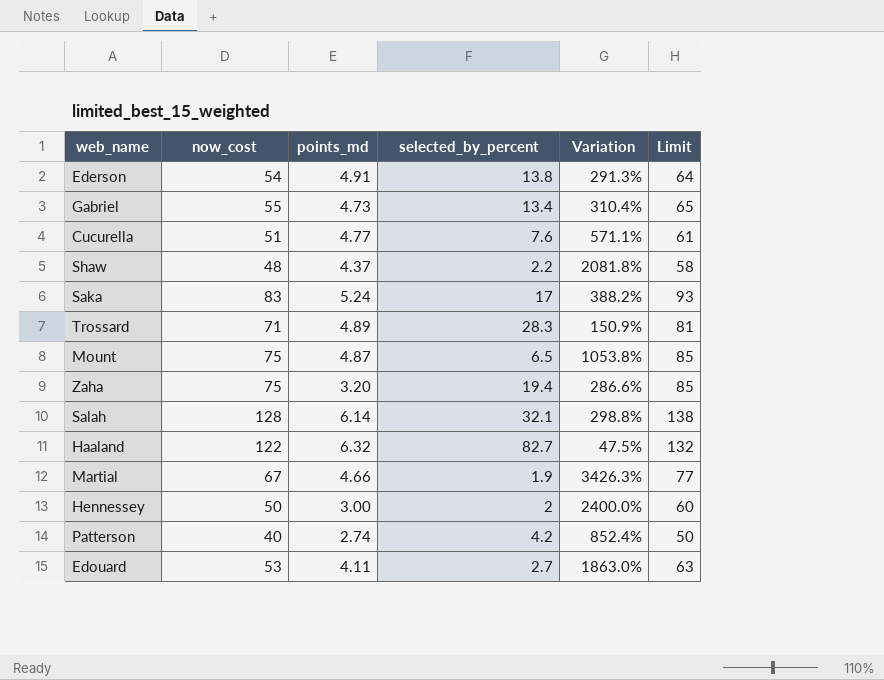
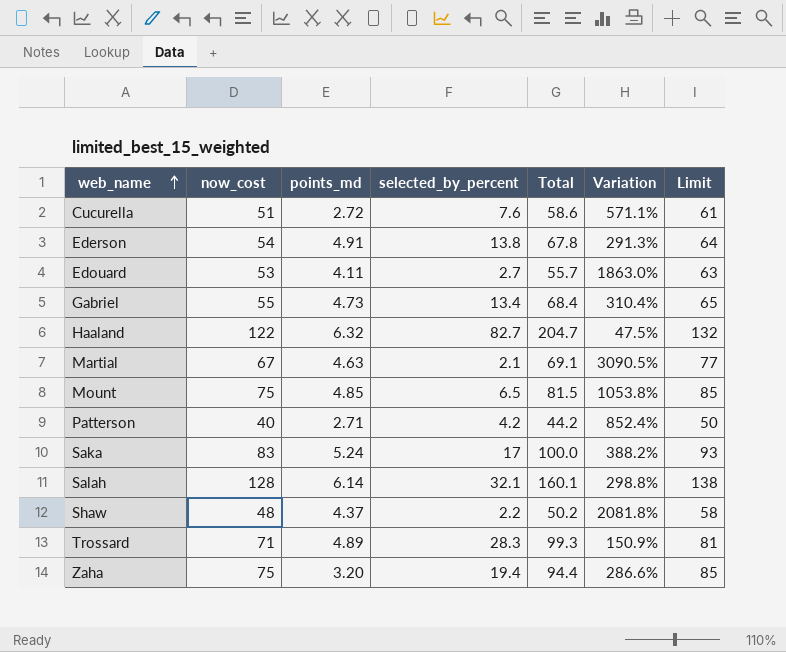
row order: none -> web_name ascending
column Total | formula: none -> [now_cost] + [selected_by_percent]
row Hennessey: 50 | 3.00 | 2 | 2400.0% | 60 -> none
Cucurella | points_md: 4.77 -> 2.72
Martial | points_md: 4.66 -> 4.63
Martial | selected_by_percent: 1.9 -> 2.1
Martial | Variation: 3426.3% -> 3090.5%
Mount | points_md: 4.87 -> 4.85
Patterson | points_md: 2.74 -> 2.71

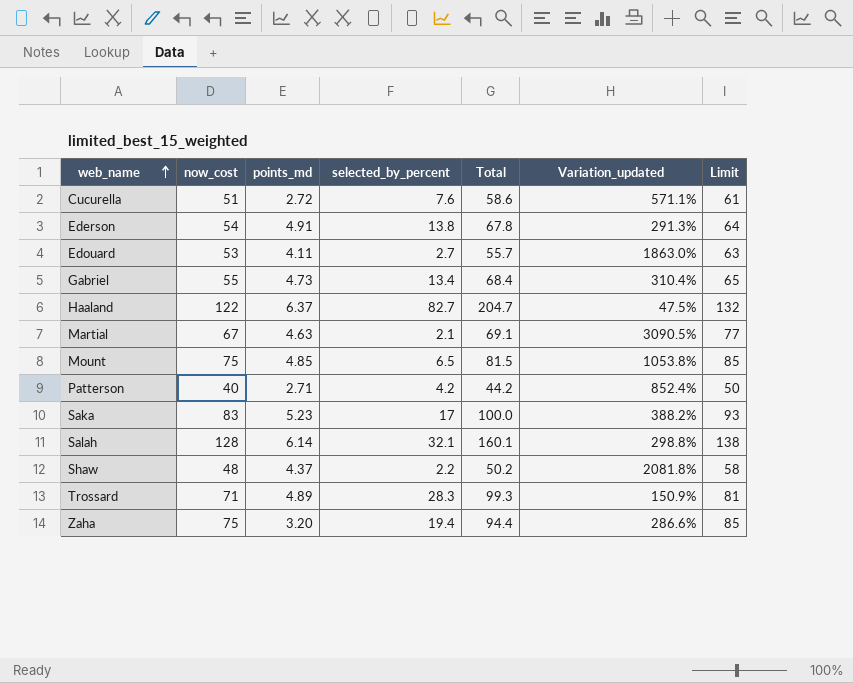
column name: Variation -> Variation_updated
Haaland | points_md: 6.32 -> 6.37
Saka | points_md: 5.24 -> 5.23

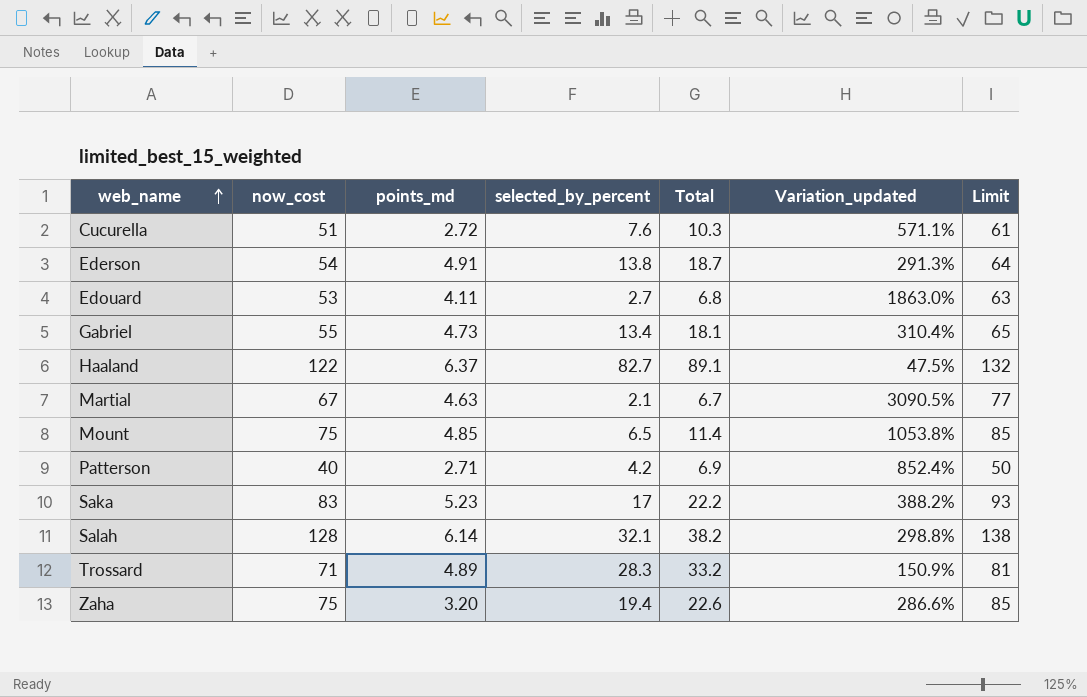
column Total | formula: [now_cost] + [selected_by_percent] -> [points_md] + [selected_by_percent]
row Shaw: 48 | 4.37 | 2.2 | 50.2 | 2081.8% | 58 -> none

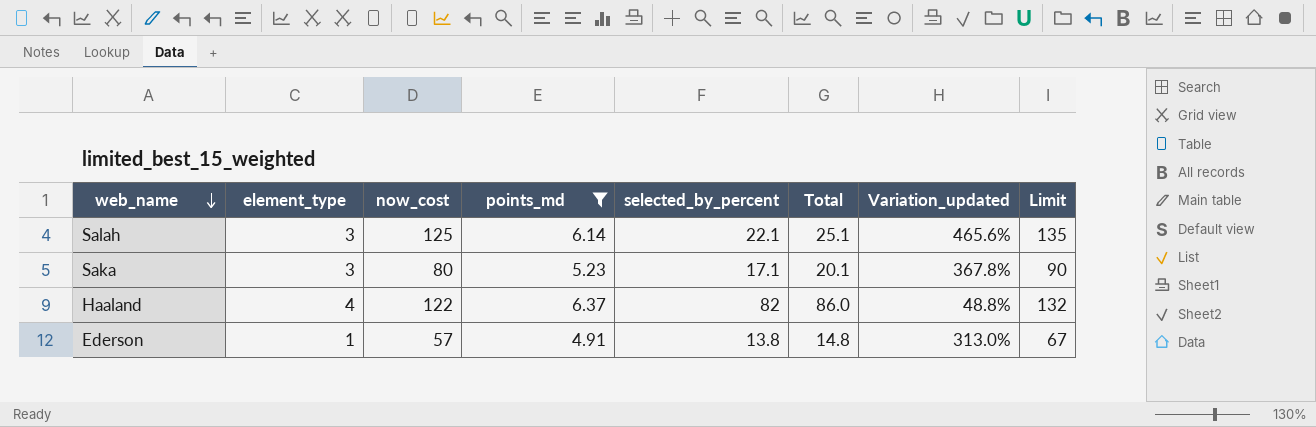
filter: none -> points_md >= 4.91
row order: web_name ascending -> web_name descending
column element_type | position: none -> 2
column Total | formula: [points_md] + [selected_by_percent] -> [element_type] + [selected_by_percent]
Salah | now_cost: 128 -> 125
Salah | selected_by_percent: 32.1 -> 22.1
Salah | Variation_updated: 298.8% -> 465.6%
Salah | Limit: 138 -> 135
Saka | now_cost: 83 -> 80
Saka | selected_by_percent: 17 -> 17.1
Saka | Variation_updated: 388.2% -> 367.8%
Saka | Limit: 93 -> 90
Haaland | selected_by_percent: 82.7 -> 82
Haaland | Variation_updated: 47.5% -> 48.8%
Ederson | now_cost: 54 -> 57
Ederson | Variation_updated: 291.3% -> 313.0%
Ederson | Limit: 64 -> 67

